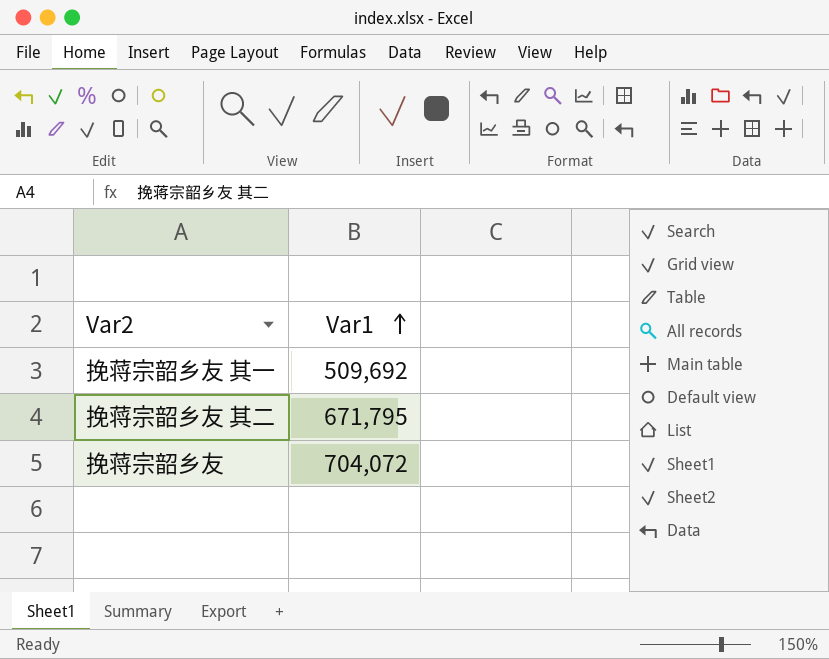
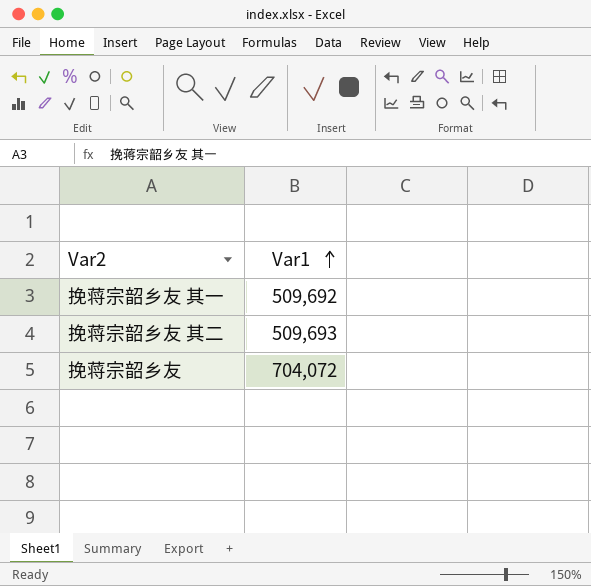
挽蒋宗韶乡友 其二 | Var1: 671,795 -> 509,693

